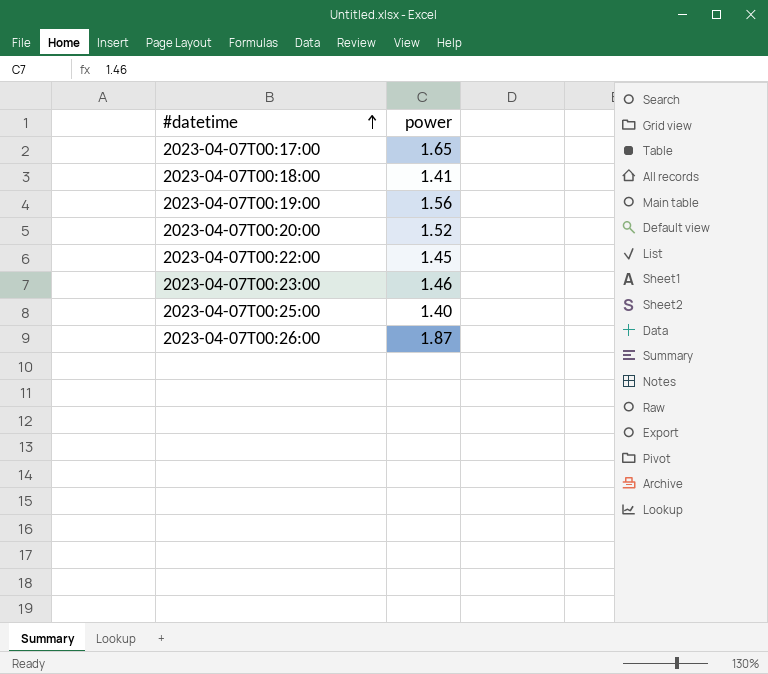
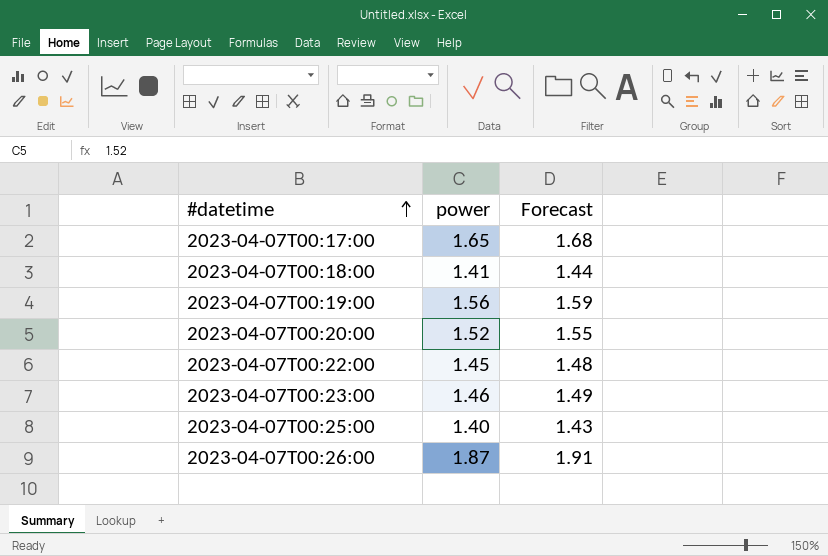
column Forecast | formula: none -> [power] * 1.02

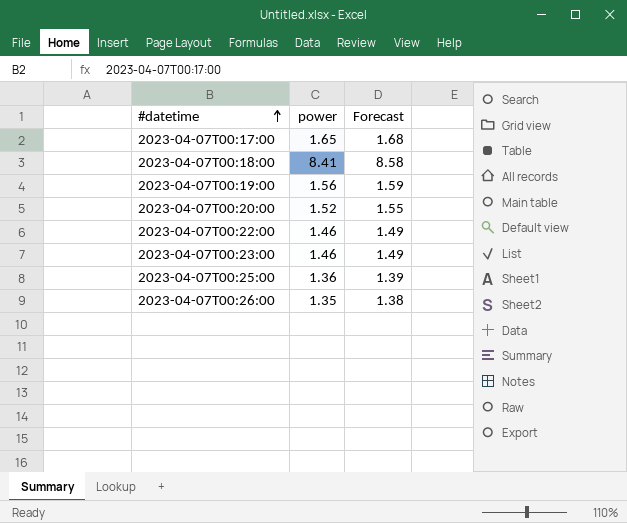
2023-04-07T00:18:00 | power: 1.41 -> 8.41
2023-04-07T00:18:00 | Forecast: 1.44 -> 8.58
2023-04-07T00:22:00 | power: 1.45 -> 1.46
2023-04-07T00:22:00 | Forecast: 1.48 -> 1.49
2023-04-07T00:25:00 | power: 1.40 -> 1.36
2023-04-07T00:25:00 | Forecast: 1.43 -> 1.39
2023-04-07T00:26:00 | power: 1.87 -> 1.35
2023-04-07T00:26:00 | Forecast: 1.91 -> 1.38

